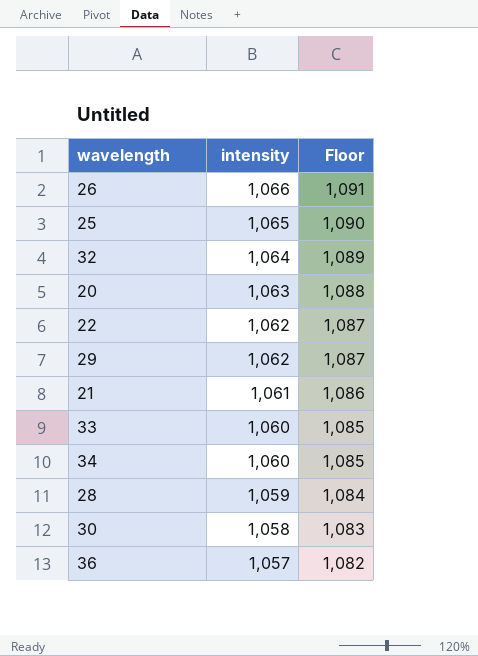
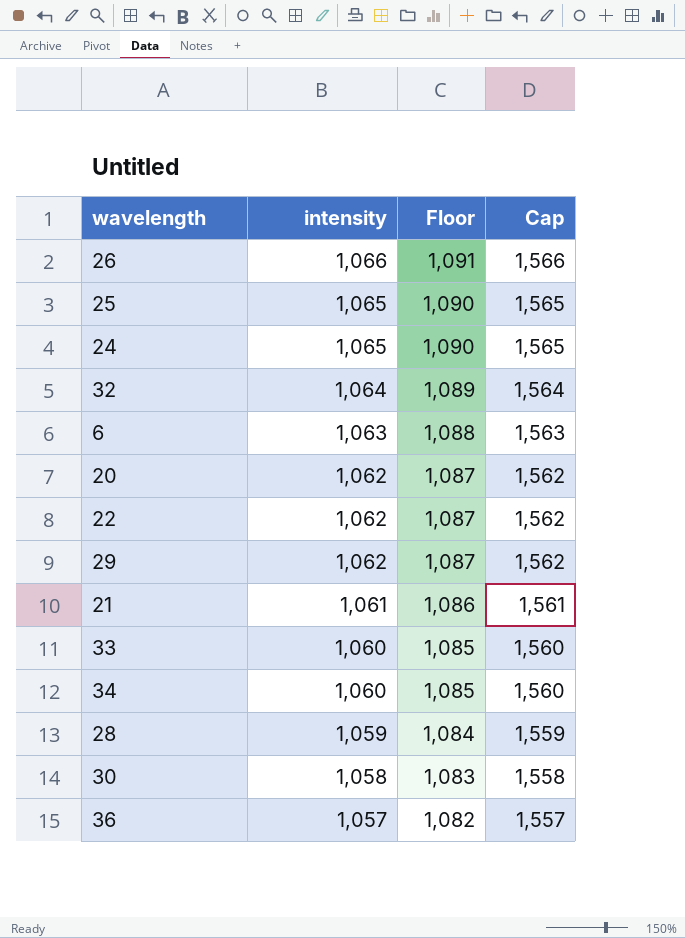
column Cap | formula: none -> [intensity] + 500
row 24: none -> 1,065 | 1,090 | 1,565
row 6: none -> 1,063 | 1,088 | 1,563
20 | intensity: 1,063 -> 1,062
20 | Floor: 1,088 -> 1,087

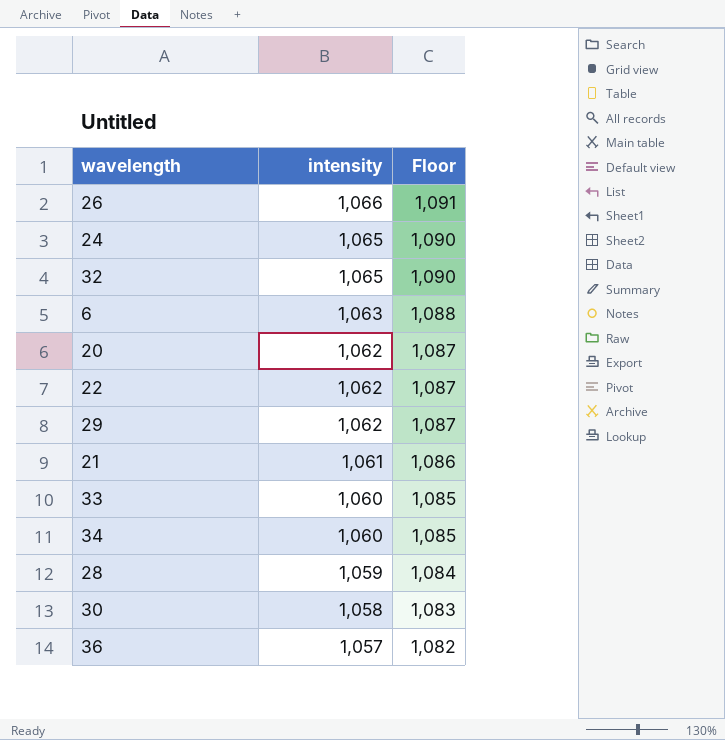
column Cap | formula: [intensity] + 500 -> none
row 25: 1,065 | 1,090 | 1,565 -> none
32 | intensity: 1,064 -> 1,065
32 | Floor: 1,089 -> 1,090

